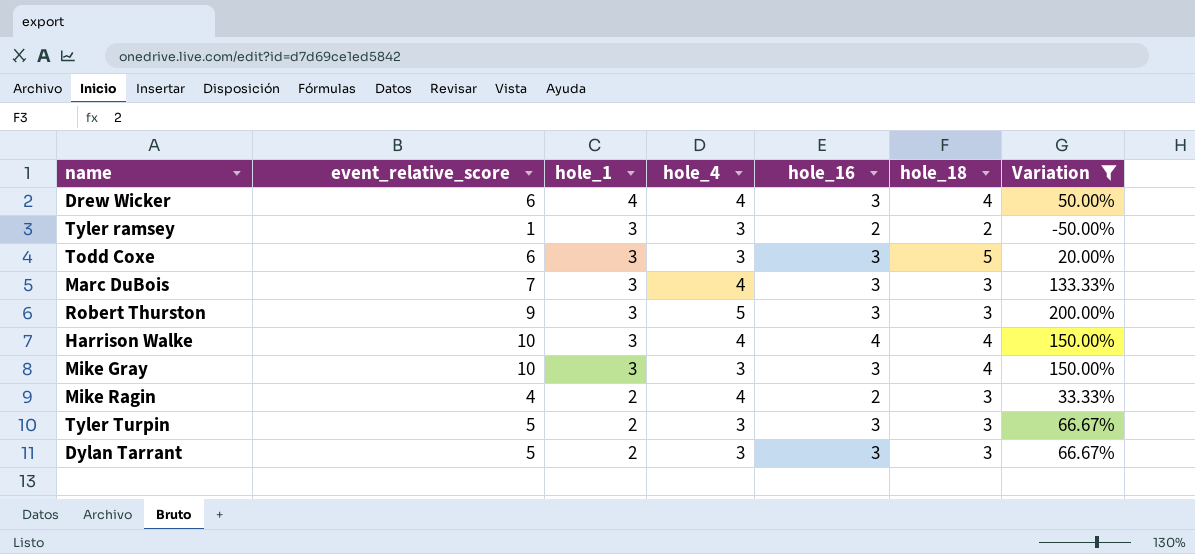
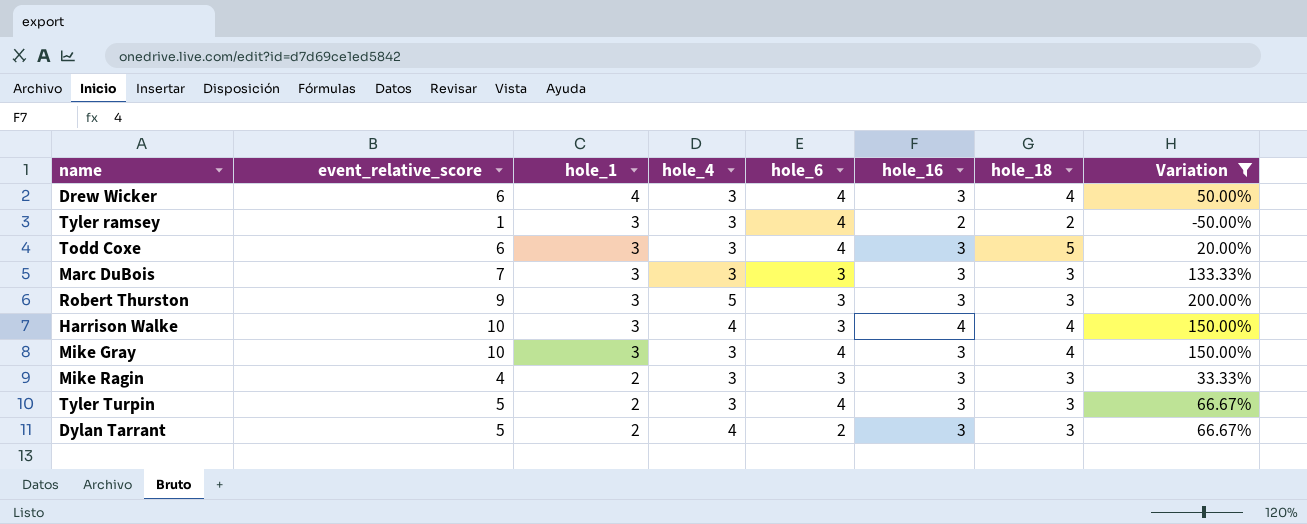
column hole_6 | position: none -> 5
Drew Wicker | hole_4: 4 -> 3
Marc DuBois | hole_4: 4 -> 3
Mike Ragin | hole_4: 4 -> 3
Mike Ragin | hole_16: 2 -> 3
Dylan Tarrant | hole_4: 3 -> 4

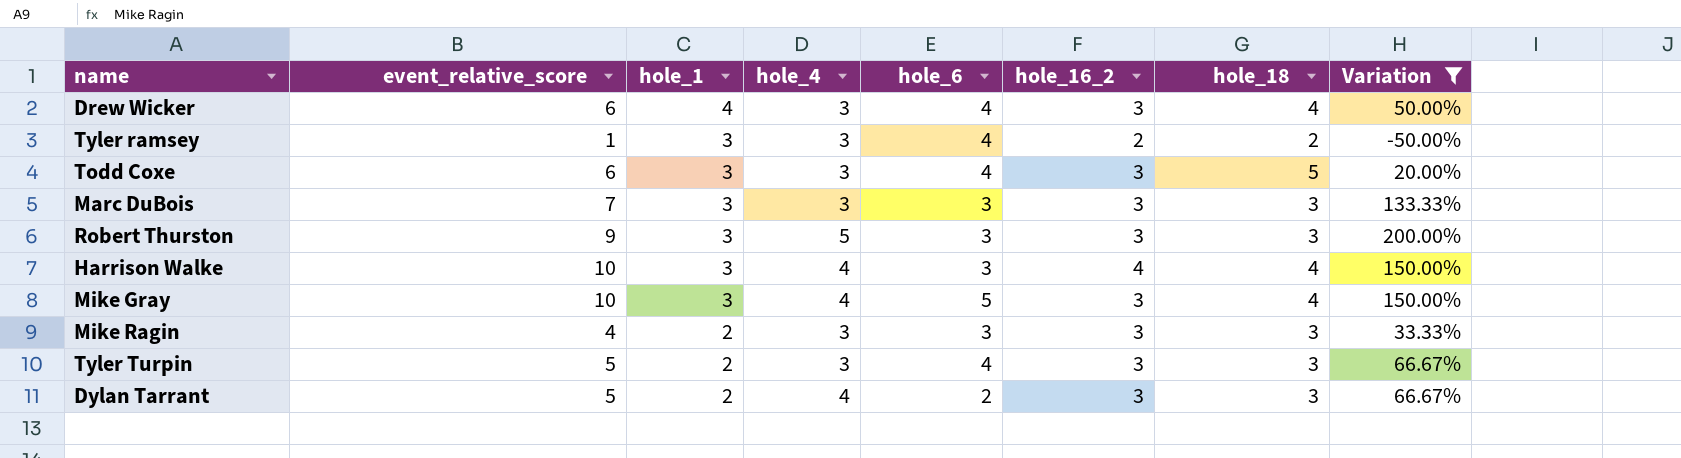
column name: hole_16 -> hole_16_2
Mike Gray | hole_4: 3 -> 4
Mike Gray | hole_6: 4 -> 5

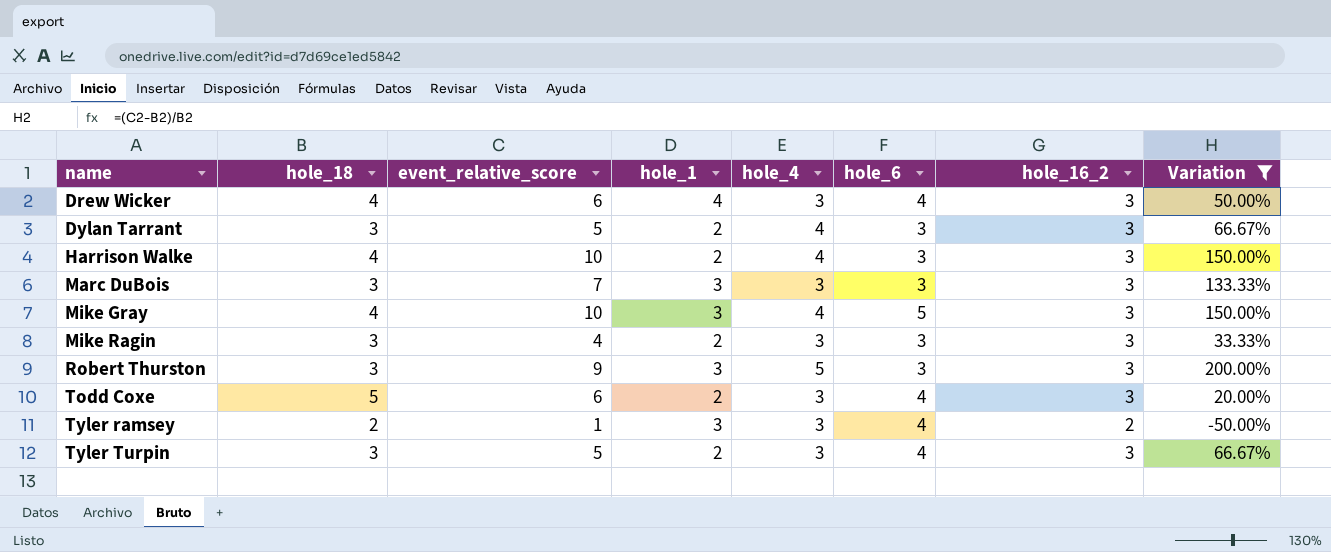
row order: hole_1 descending -> name ascending
column hole_18 | position: 7 -> 2
Dylan Tarrant | hole_6: 2 -> 3
Harrison Walke | hole_1: 3 -> 2
Harrison Walke | hole_16_2: 4 -> 3
Todd Coxe | hole_1: 3 -> 2

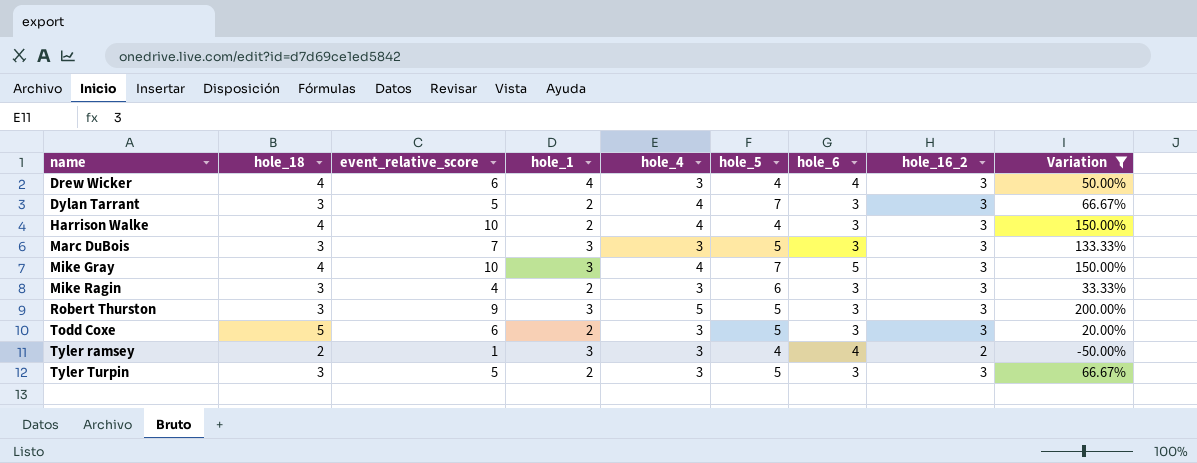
column hole_5 | position: none -> 6
Todd Coxe | hole_6: 4 -> 3
Tyler Turpin | hole_6: 4 -> 3

